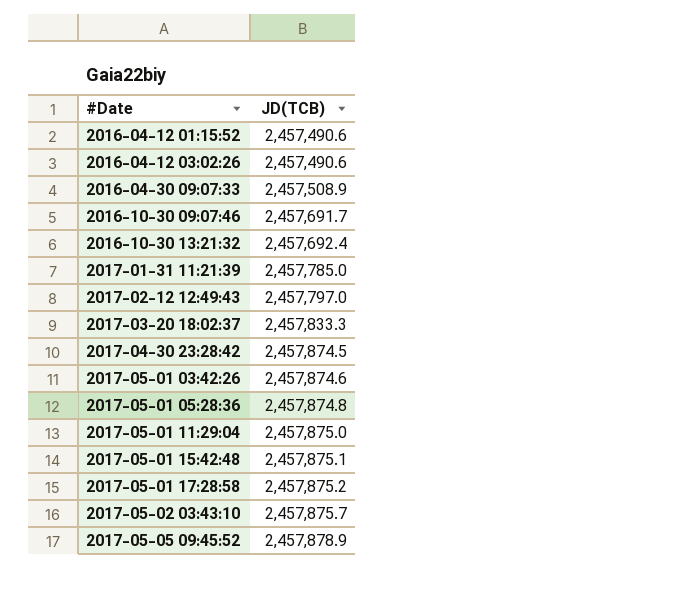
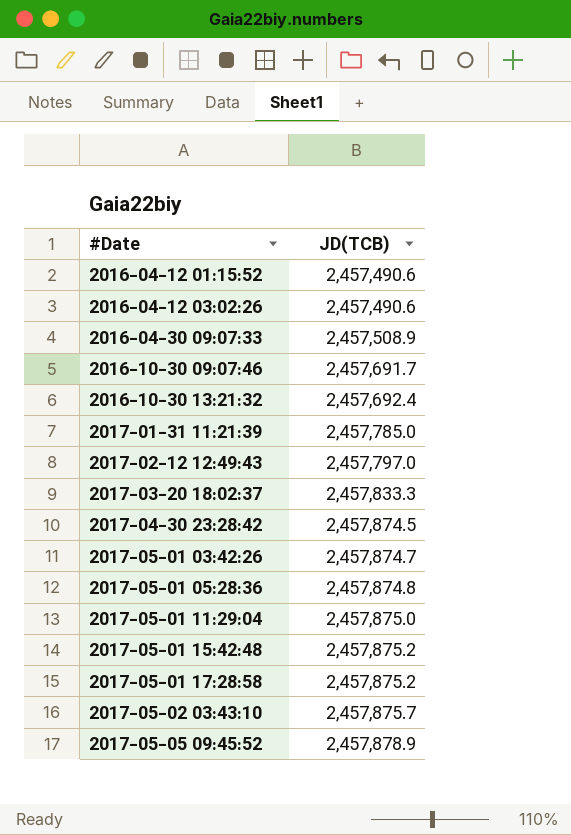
2017-05-01 03:42:26 | JD(TCB): 2,457,874.6 -> 2,457,874.7
2017-05-01 15:42:48 | JD(TCB): 2,457,875.1 -> 2,457,875.2

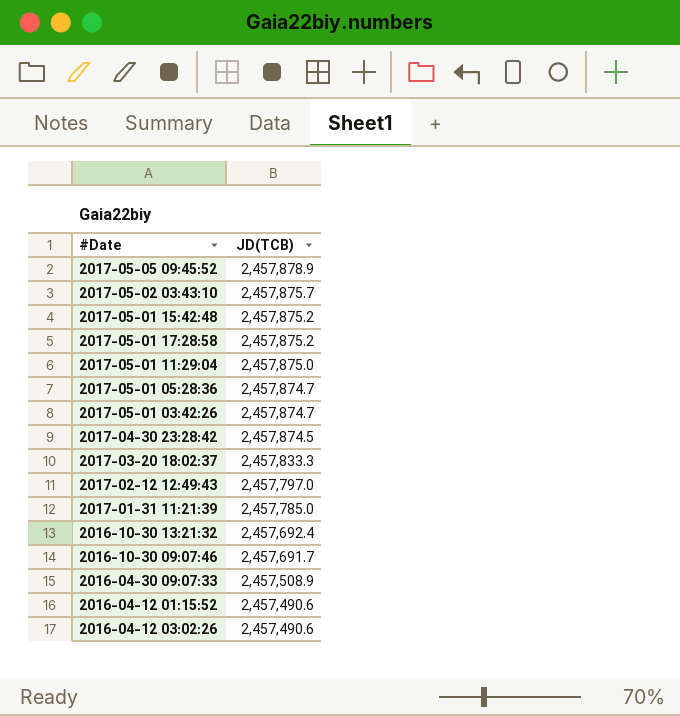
row order: #Date ascending -> JD(TCB) descending
2017-05-01 05:28:36 | JD(TCB): 2,457,874.8 -> 2,457,874.7

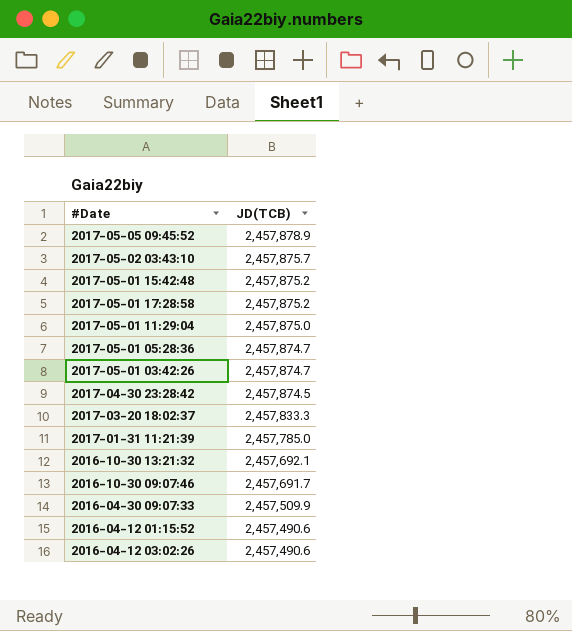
row 2017-02-12 12:49:43: 2,457,797.0 -> none
2016-10-30 13:21:32 | JD(TCB): 2,457,692.4 -> 2,457,692.1
2016-04-30 09:07:33 | JD(TCB): 2,457,508.9 -> 2,457,509.9

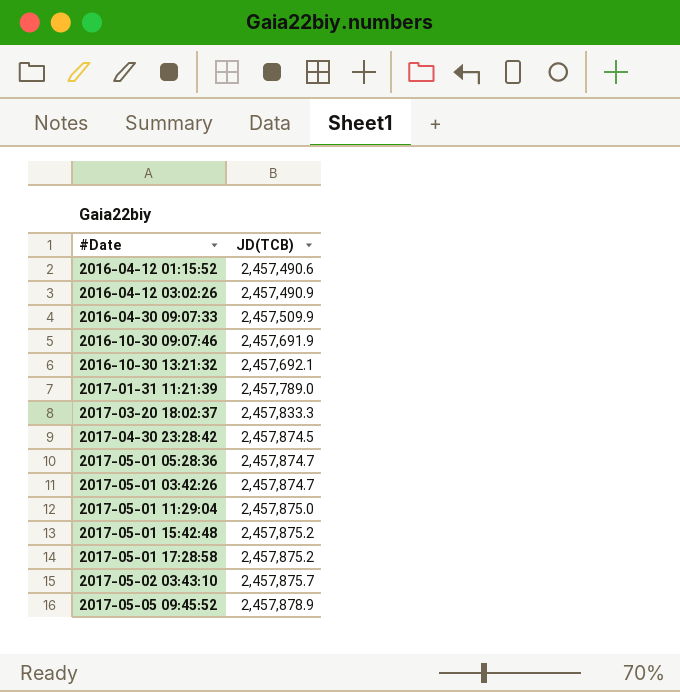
row order: JD(TCB) descending -> JD(TCB) ascending
2016-04-12 03:02:26 | JD(TCB): 2,457,490.6 -> 2,457,490.9
2016-10-30 09:07:46 | JD(TCB): 2,457,691.7 -> 2,457,691.9
2017-01-31 11:21:39 | JD(TCB): 2,457,785.0 -> 2,457,789.0

